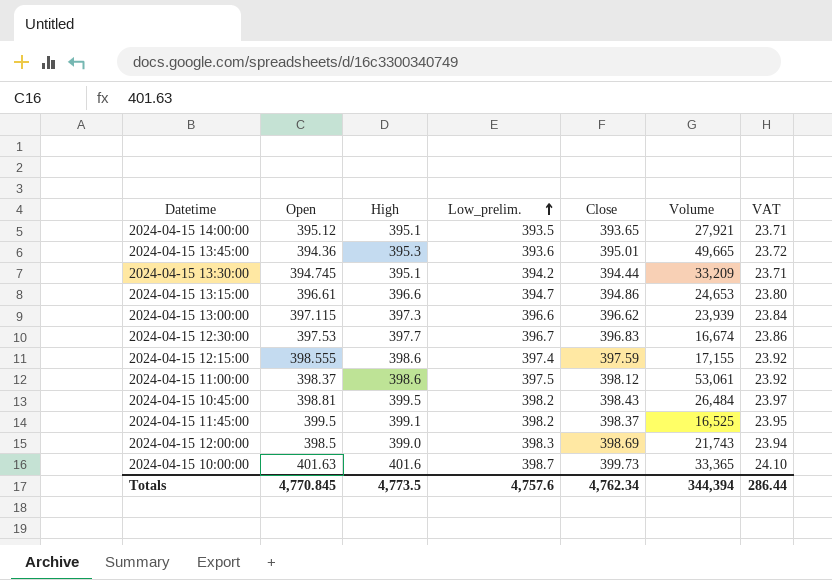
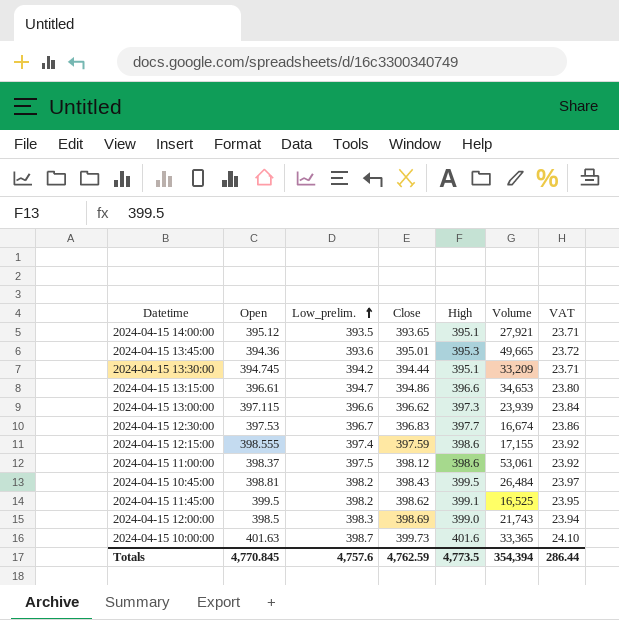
column High | position: 3 -> 5
2024-04-15 13:15:00 | Volume: 24,653 -> 34,653
2024-04-15 11:45:00 | Close: 398.37 -> 398.62
Totals | Close: 4,762.34 -> 4,762.59
Totals | Volume: 344,394 -> 354,394

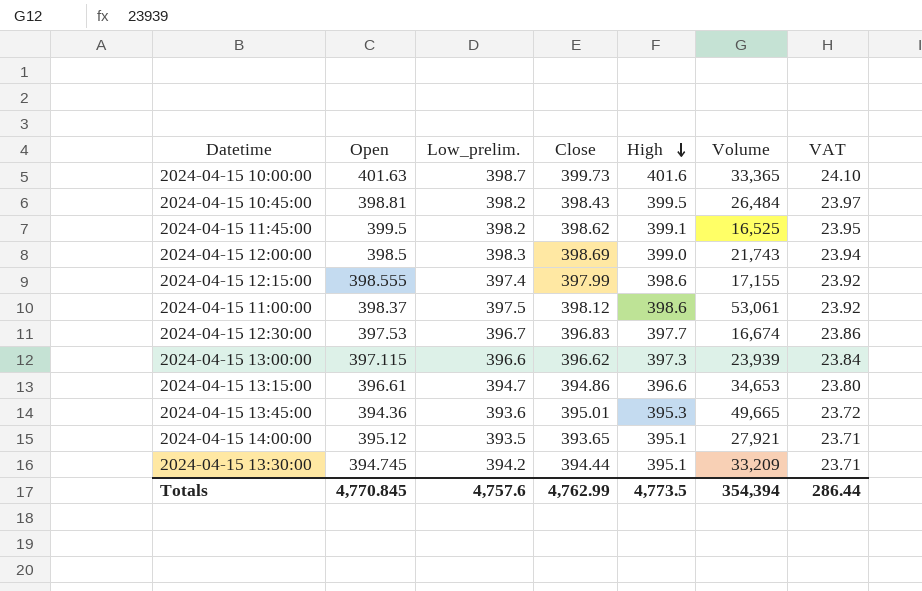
row order: Low_prelim. ascending -> High descending
2024-04-15 12:15:00 | Close: 397.59 -> 397.99
Totals | Close: 4,762.59 -> 4,762.99

